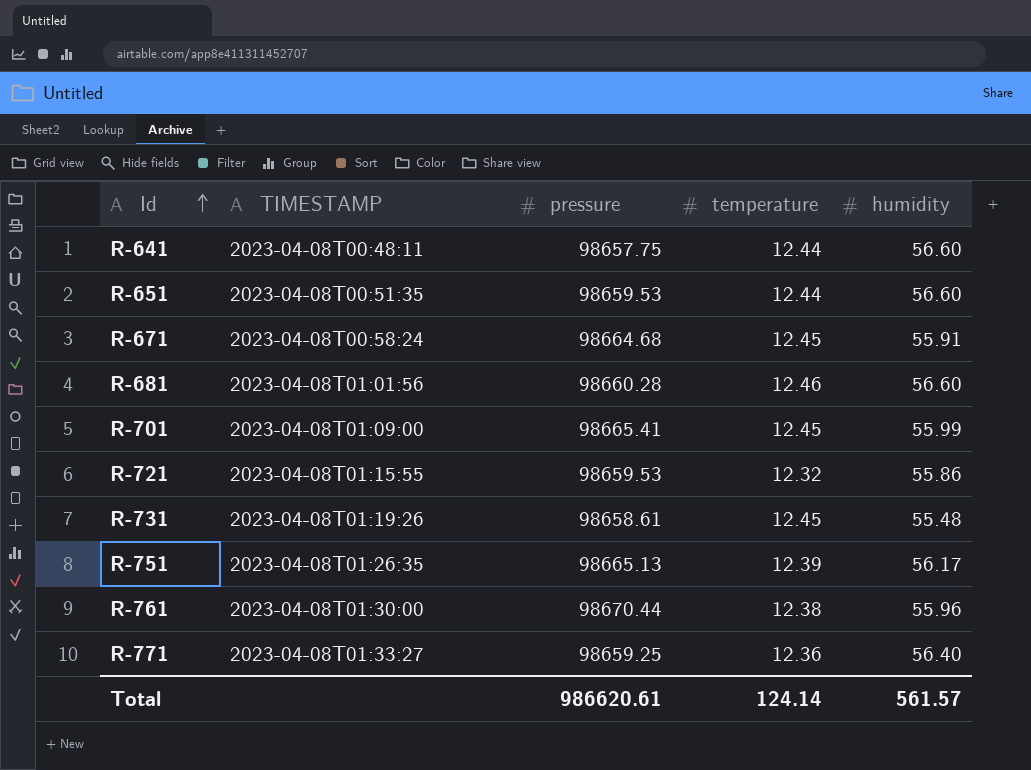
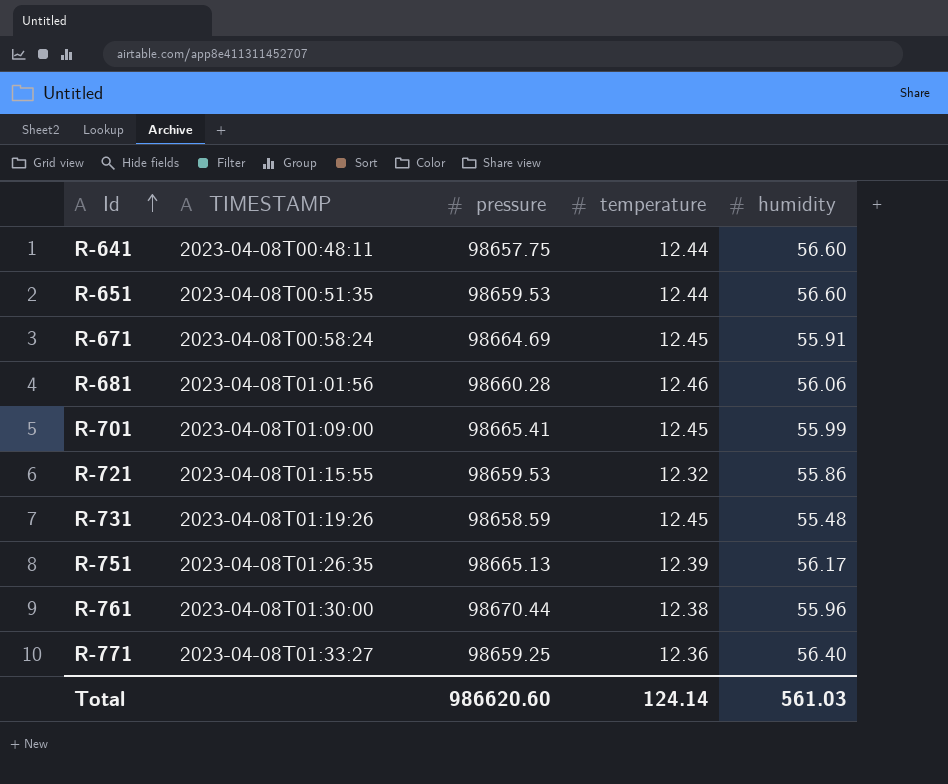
R-671 | pressure: 98664.68 -> 98664.69
R-681 | humidity: 56.60 -> 56.06
R-731 | pressure: 98658.61 -> 98658.59
Total | pressure: 986620.61 -> 986620.60
Total | humidity: 561.57 -> 561.03

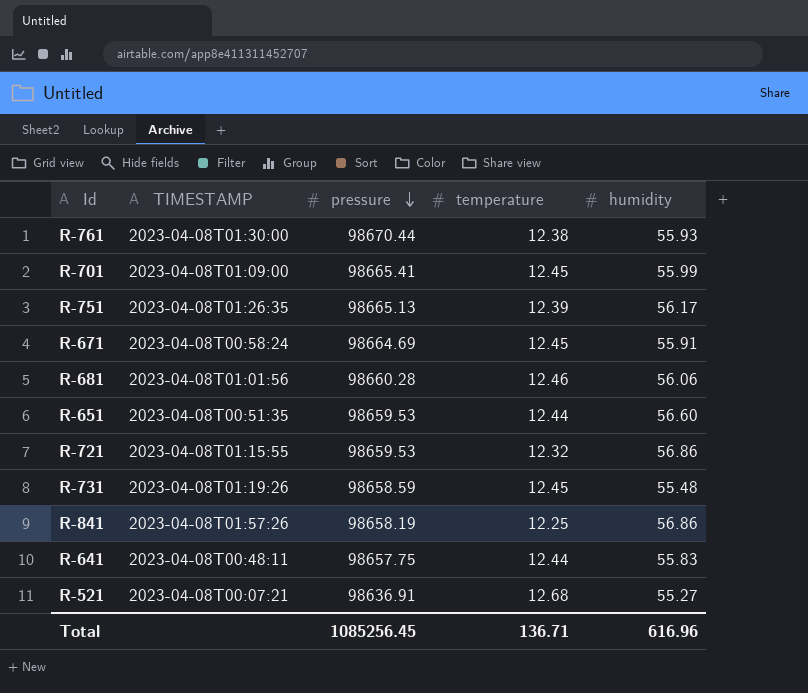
row order: Id ascending -> pressure descending
row R-771: 2023-04-08T01:33:27 | 98659.25 | 12.36 | 56.40 -> none
R-761 | humidity: 55.96 -> 55.93
R-721 | humidity: 55.86 -> 56.86
row R-841: none -> 2023-04-08T01:57:26 | 98658.19 | 12.25 | 56.86
R-641 | humidity: 56.60 -> 55.83
row R-521: none -> 2023-04-08T00:07:21 | 98636.91 | 12.68 | 55.27
Total | pressure: 986620.60 -> 1085256.45
Total | temperature: 124.14 -> 136.71
Total | humidity: 561.03 -> 616.96

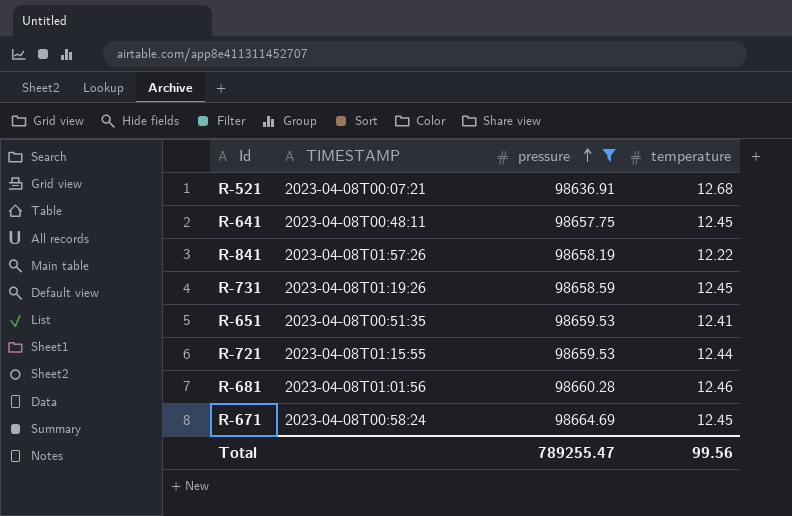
filter: none -> pressure <= 98664.69
row order: pressure descending -> pressure ascending
column humidity | position: 5 -> none
R-641 | temperature: 12.44 -> 12.45
R-841 | temperature: 12.25 -> 12.22
R-651 | temperature: 12.44 -> 12.41
R-721 | temperature: 12.32 -> 12.44
Total | pressure: 1085256.45 -> 789255.47
Total | temperature: 136.71 -> 99.56

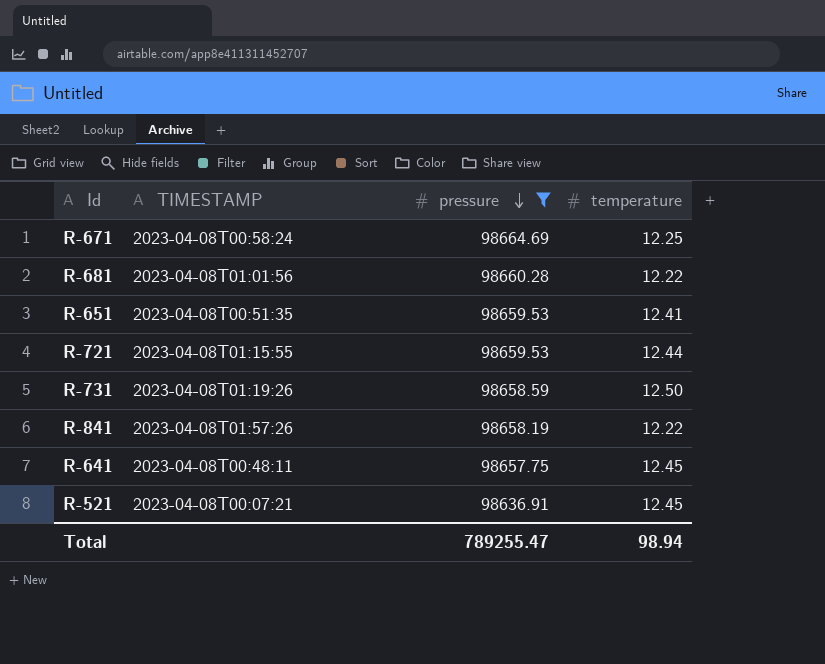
row order: pressure ascending -> pressure descending
R-671 | temperature: 12.45 -> 12.25
R-681 | temperature: 12.46 -> 12.22
R-731 | temperature: 12.45 -> 12.50
R-521 | temperature: 12.68 -> 12.45
Total | temperature: 99.56 -> 98.94

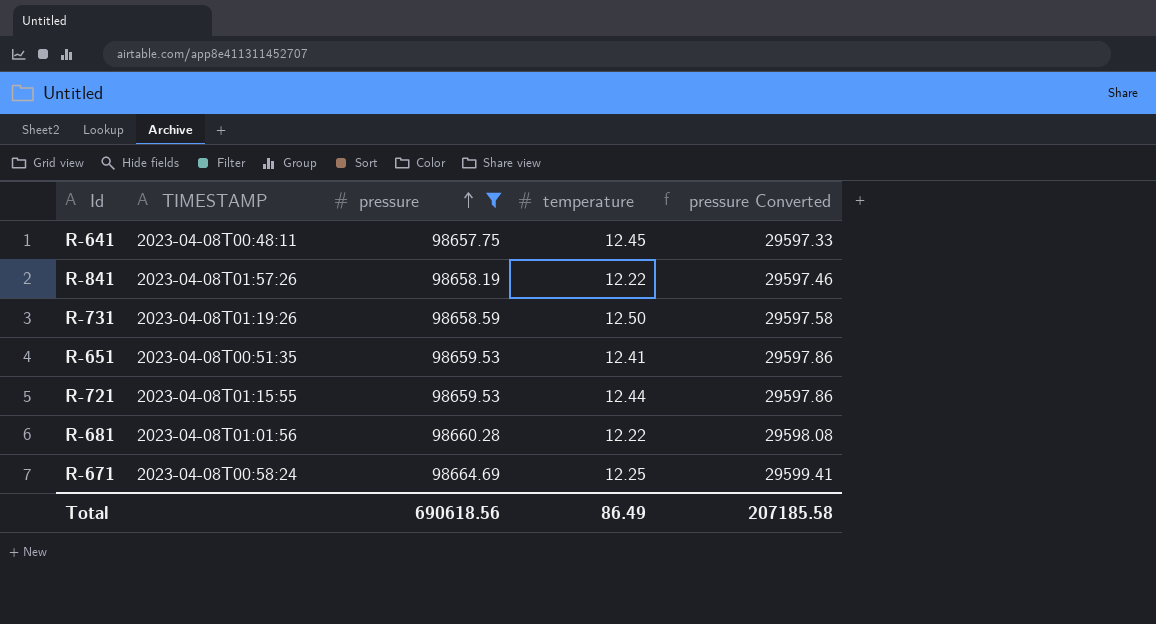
row order: pressure descending -> pressure ascending
column pressure Converted | formula: none -> [pressure] * 0.3
row R-521: 2023-04-08T00:07:21 | 98636.91 | 12.45 -> none
Total | pressure: 789255.47 -> 690618.56
Total | temperature: 98.94 -> 86.49

